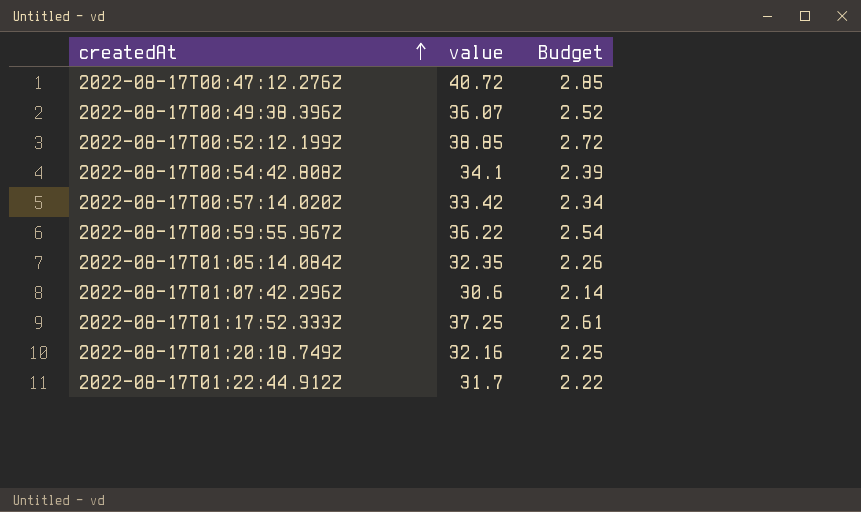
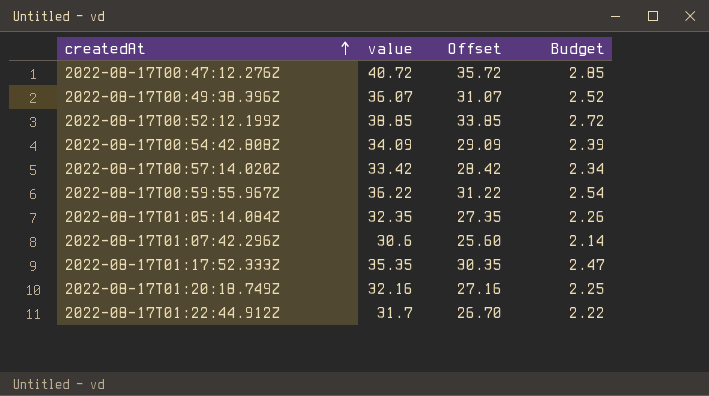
column Offset | formula: none -> [value] - 5
2022-08-17T00:54:42.808Z | value: 34.1 -> 34.09
2022-08-17T01:17:52.333Z | value: 37.25 -> 35.35
2022-08-17T01:17:52.333Z | Budget: 2.61 -> 2.47

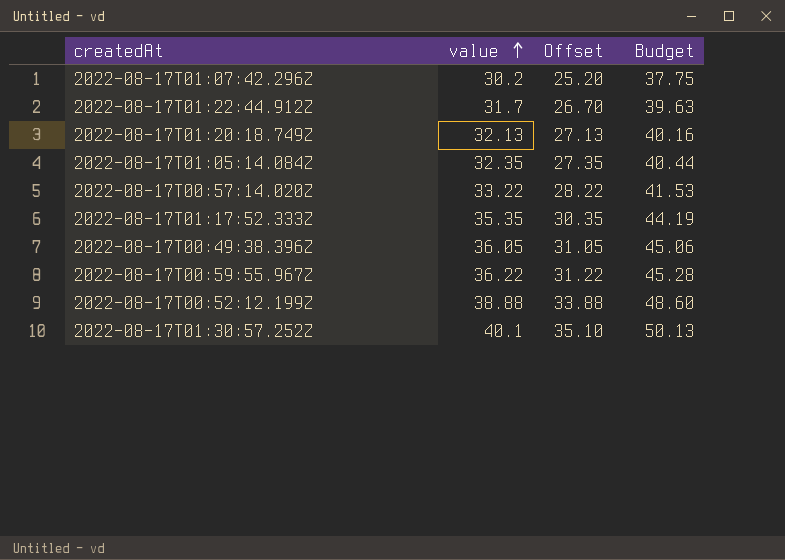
row order: createdAt ascending -> value ascending
column Budget | formula: [value] * 0.07 -> [value] * 1.25
row 2022-08-17T00:47:12.276Z: 40.72 | 35.72 | 2.85 -> none
row 2022-08-17T00:54:42.808Z: 34.09 | 29.09 | 2.39 -> none
2022-08-17T01:07:42.296Z | value: 30.6 -> 30.2
2022-08-17T01:07:42.296Z | Offset: 25.60 -> 25.20
2022-08-17T01:20:18.749Z | value: 32.16 -> 32.13
2022-08-17T01:20:18.749Z | Offset: 27.16 -> 27.13
2022-08-17T00:57:14.020Z | value: 33.42 -> 33.22
2022-08-17T00:57:14.020Z | Offset: 28.42 -> 28.22
2022-08-17T00:49:38.396Z | value: 36.07 -> 36.05
2022-08-17T00:49:38.396Z | Offset: 31.07 -> 31.05
2022-08-17T00:52:12.199Z | value: 38.85 -> 38.88
2022-08-17T00:52:12.199Z | Offset: 33.85 -> 33.88
row 2022-08-17T01:30:57.252Z: none -> 40.1 | 35.10 | 50.13

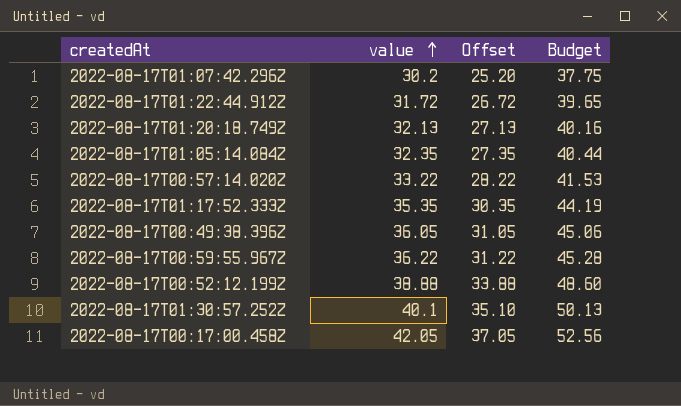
2022-08-17T01:22:44.912Z | value: 31.7 -> 31.72
2022-08-17T01:22:44.912Z | Offset: 26.70 -> 26.72
2022-08-17T01:22:44.912Z | Budget: 39.63 -> 39.65
row 2022-08-17T00:17:00.458Z: none -> 42.05 | 37.05 | 52.56

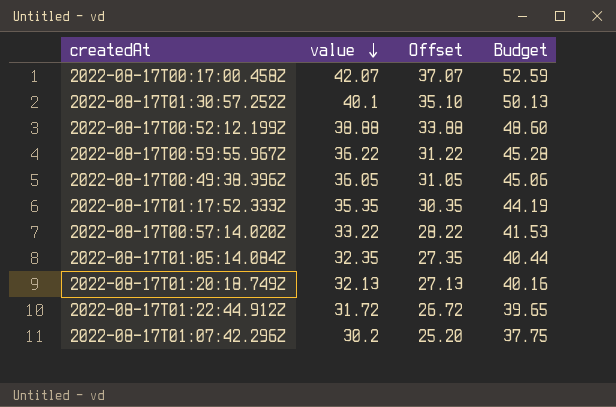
row order: value ascending -> value descending
2022-08-17T00:17:00.458Z | value: 42.05 -> 42.07
2022-08-17T00:17:00.458Z | Offset: 37.05 -> 37.07
2022-08-17T00:17:00.458Z | Budget: 52.56 -> 52.59

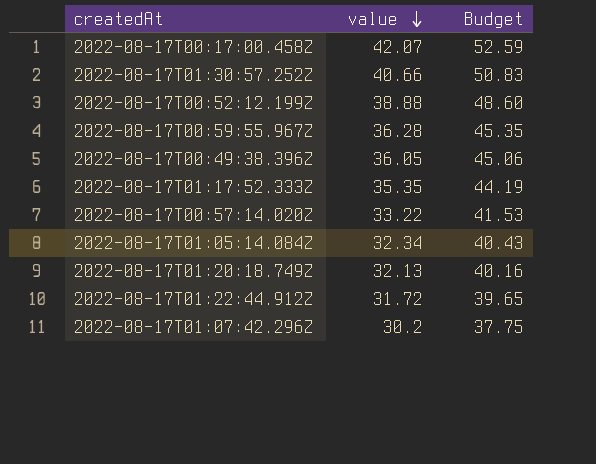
column Offset | formula: [value] - 5 -> none
2022-08-17T01:30:57.252Z | value: 40.1 -> 40.66
2022-08-17T01:30:57.252Z | Budget: 50.13 -> 50.83
2022-08-17T00:59:55.967Z | value: 36.22 -> 36.28
2022-08-17T00:59:55.967Z | Budget: 45.28 -> 45.35
2022-08-17T01:05:14.084Z | value: 32.35 -> 32.34
2022-08-17T01:05:14.084Z | Budget: 40.44 -> 40.43

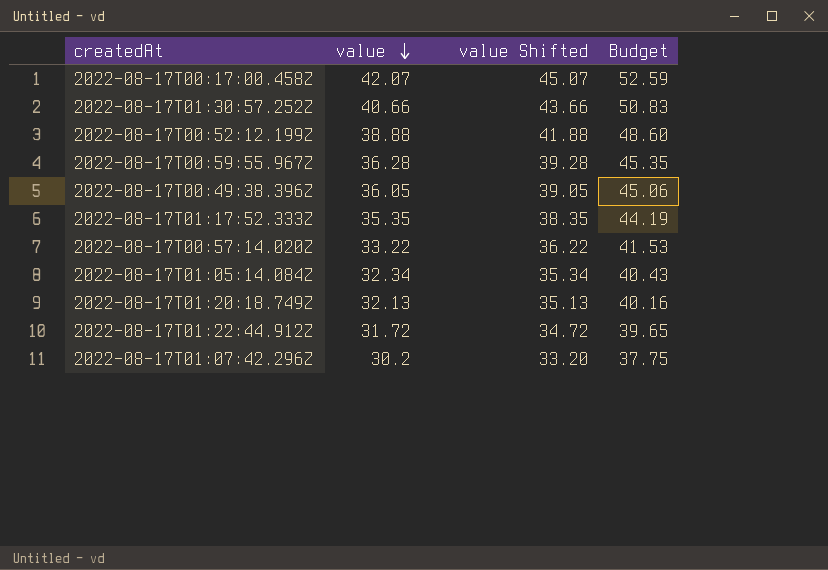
column value Shifted | formula: none -> [value] + 3

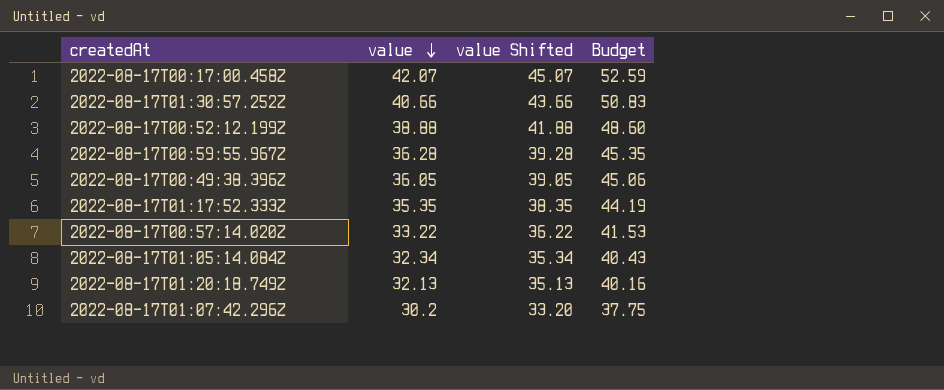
row 2022-08-17T01:22:44.912Z: 31.72 | 34.72 | 39.65 -> none

